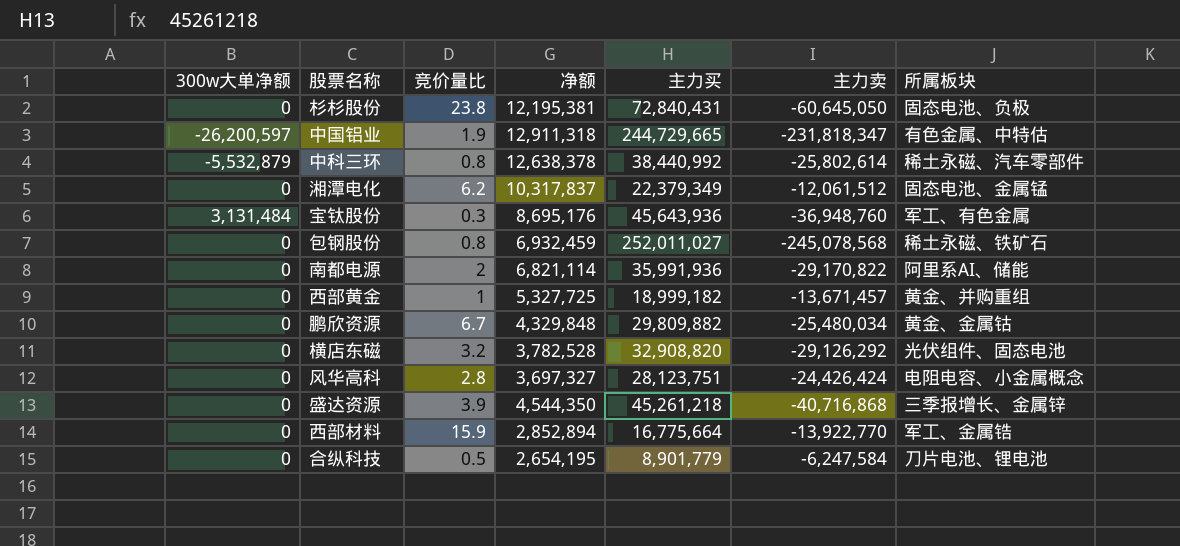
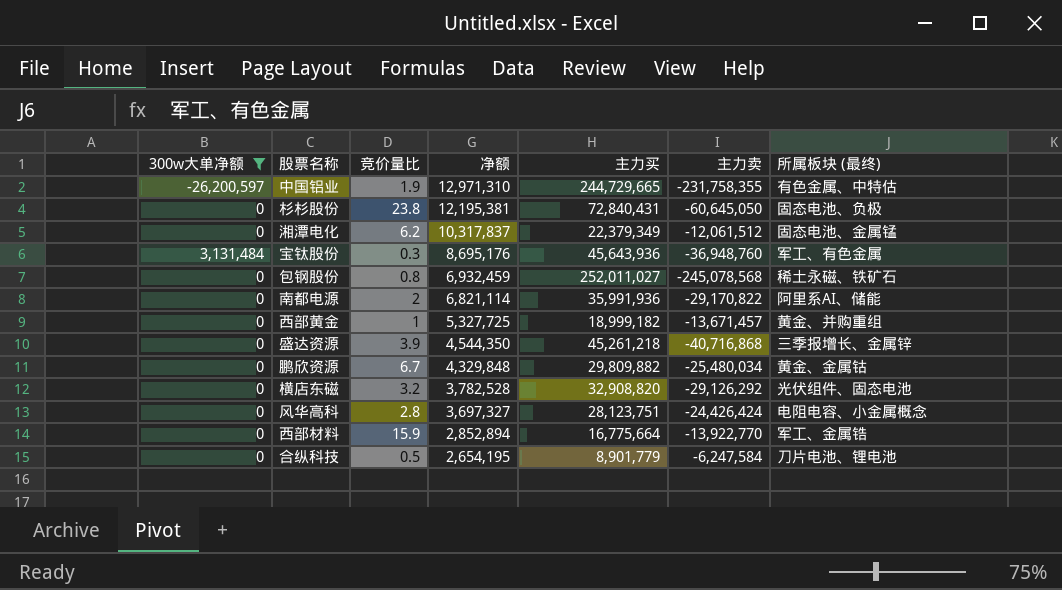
filter: none -> 300w大单净额 != -5,532,879
row order: none -> 净额 descending
column name: 所属板块 -> 所属板块 (最终)
中国铝业 | 净额: 12,911,318 -> 12,971,310
中国铝业 | 主力卖: -231,818,347 -> -231,758,355

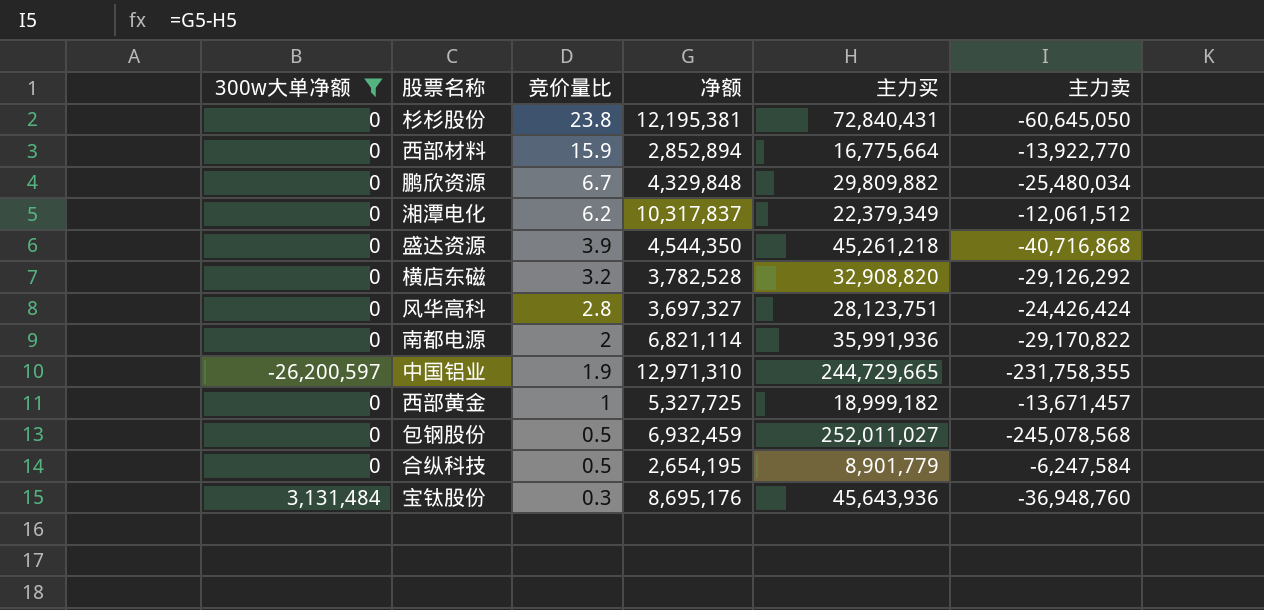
row order: 净额 descending -> 竞价量比 descending
column 所属板块 (最终) | position: 7 -> none
包钢股份 | 竞价量比: 0.8 -> 0.5

